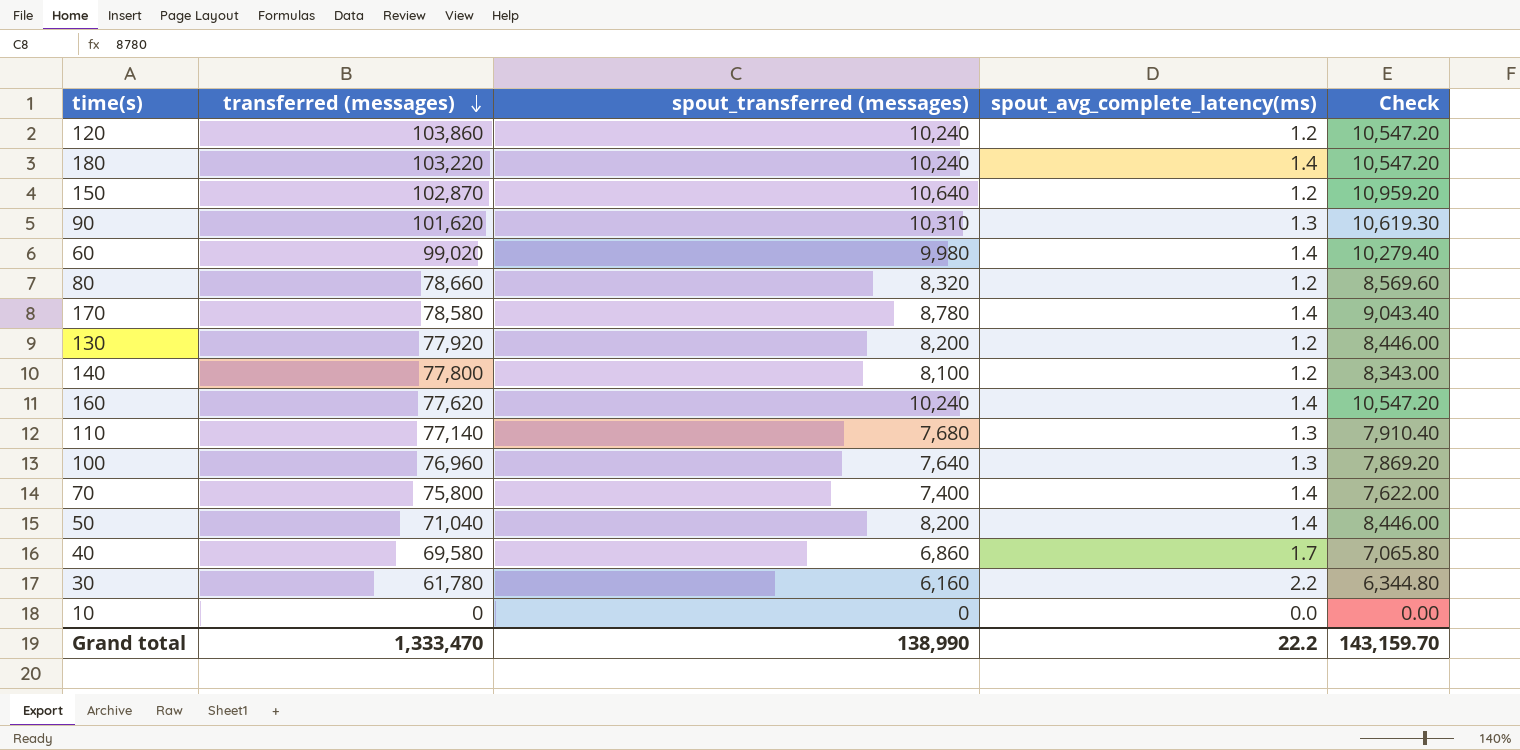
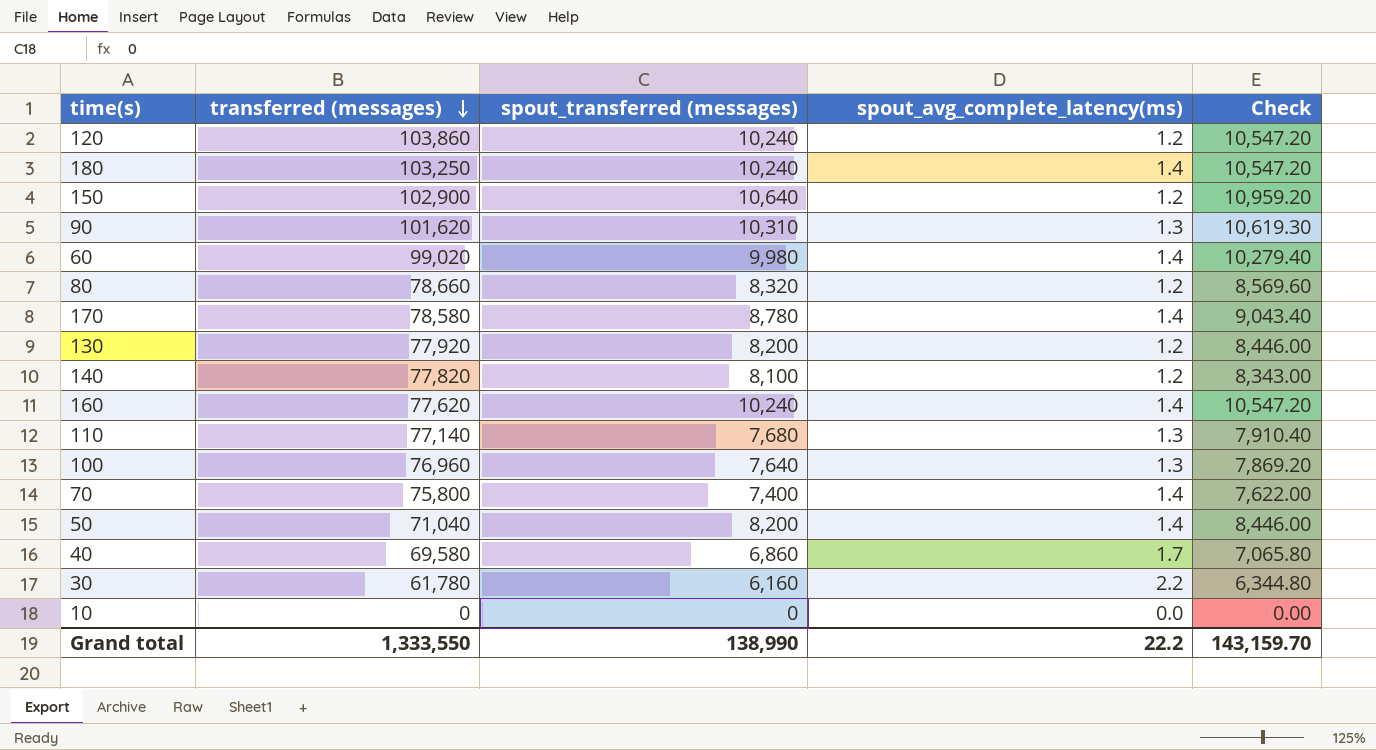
180 | transferred (messages): 103,220 -> 103,250
150 | transferred (messages): 102,870 -> 102,900
140 | transferred (messages): 77,800 -> 77,820
Grand total | transferred (messages): 1,333,470 -> 1,333,550

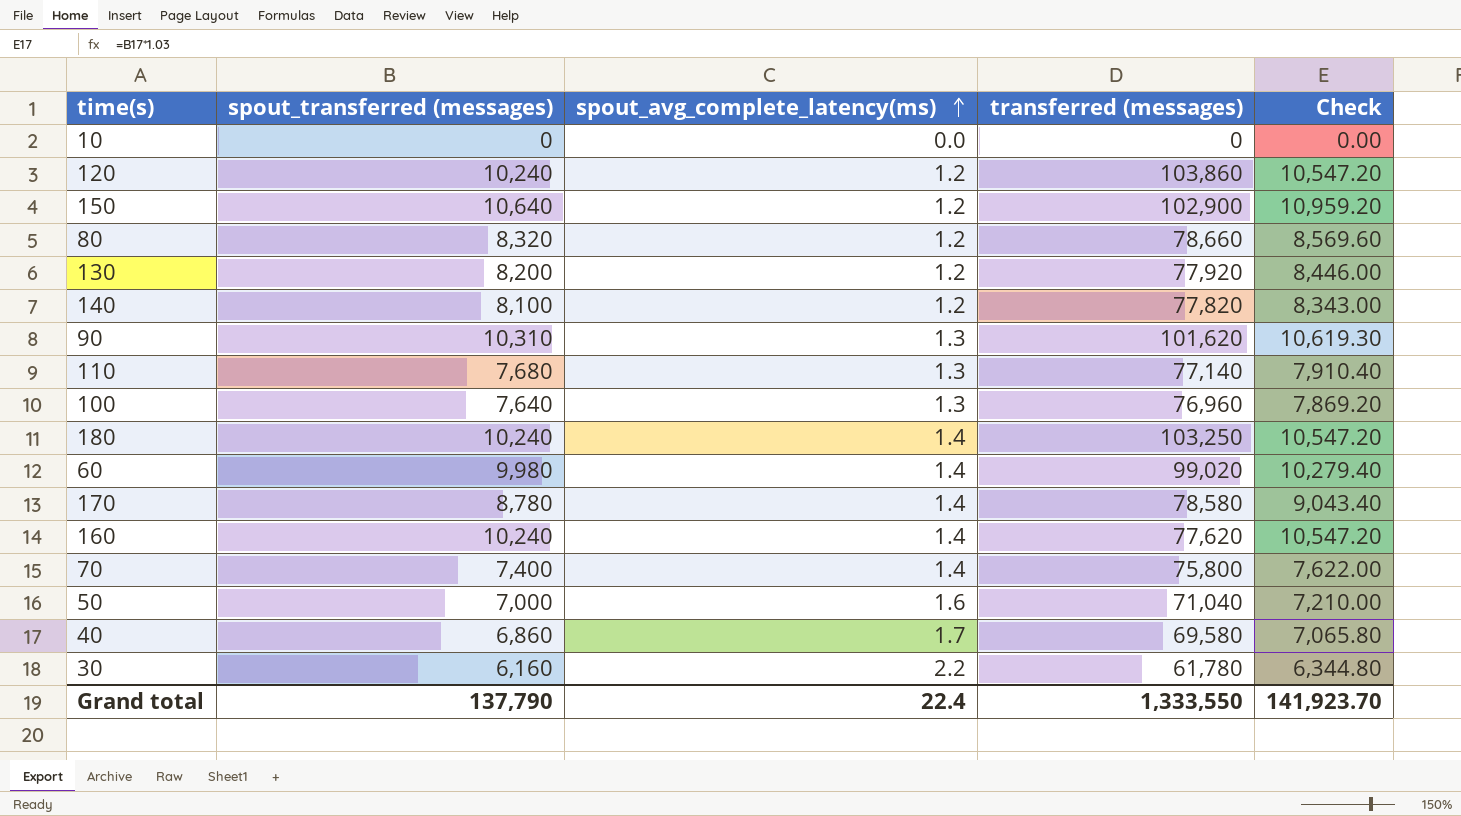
row order: transferred (messages) descending -> spout_avg_complete_latency(ms) ascending
column transferred (messages) | position: 2 -> 4
50 | spout_transferred (messages): 8,200 -> 7,000
50 | spout_avg_complete_latency(ms): 1.4 -> 1.6
50 | Check: 8,446.00 -> 7,210.00
Grand total | spout_transferred (messages): 138,990 -> 137,790
Grand total | spout_avg_complete_latency(ms): 22.2 -> 22.4
Grand total | Check: 143,159.70 -> 141,923.70

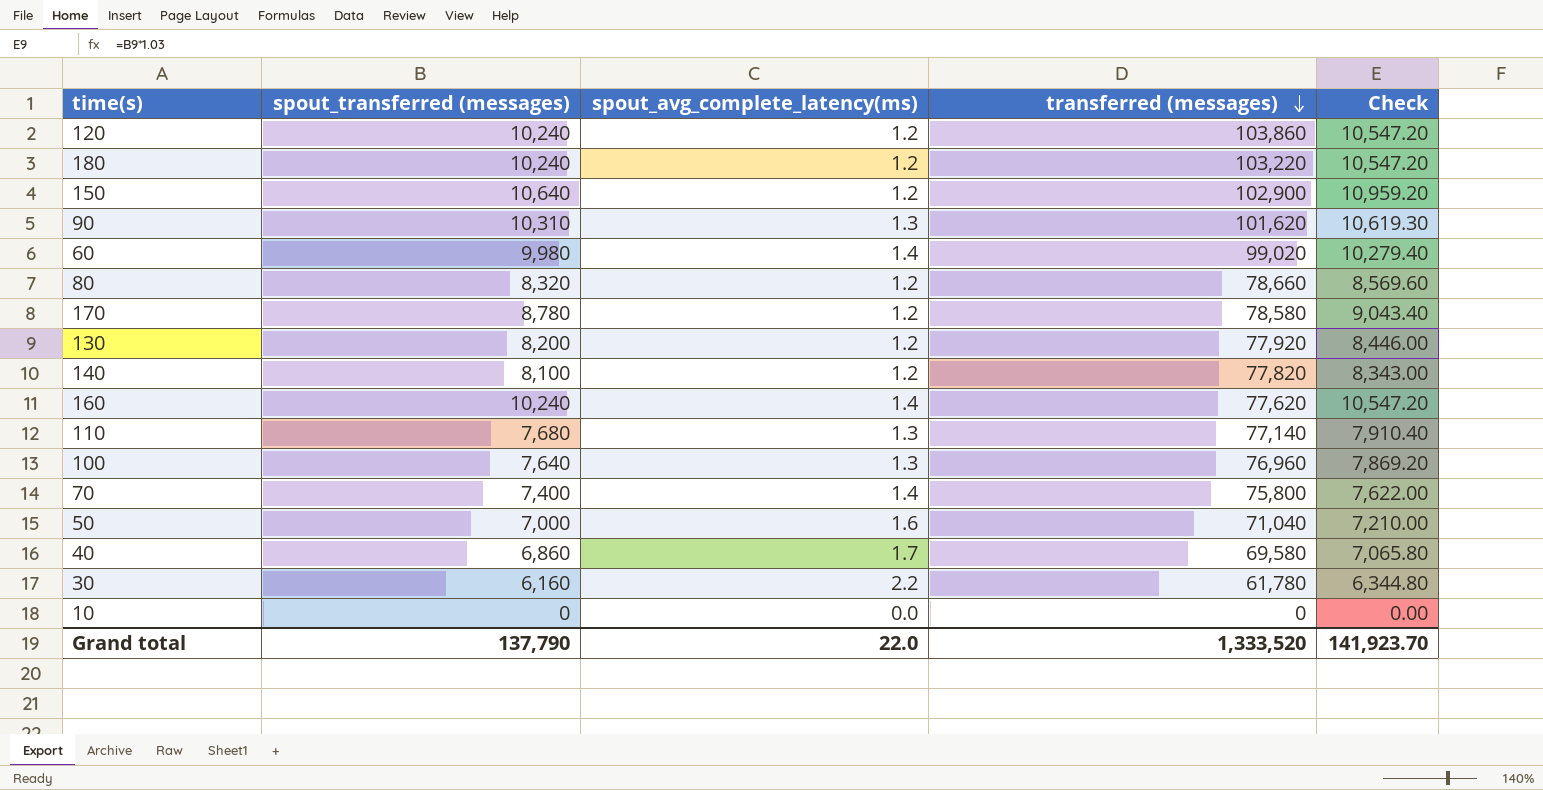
row order: spout_avg_complete_latency(ms) ascending -> transferred (messages) descending
180 | spout_avg_complete_latency(ms): 1.4 -> 1.2
180 | transferred (messages): 103,250 -> 103,220
170 | spout_avg_complete_latency(ms): 1.4 -> 1.2
Grand total | spout_avg_complete_latency(ms): 22.4 -> 22.0
Grand total | transferred (messages): 1,333,550 -> 1,333,520

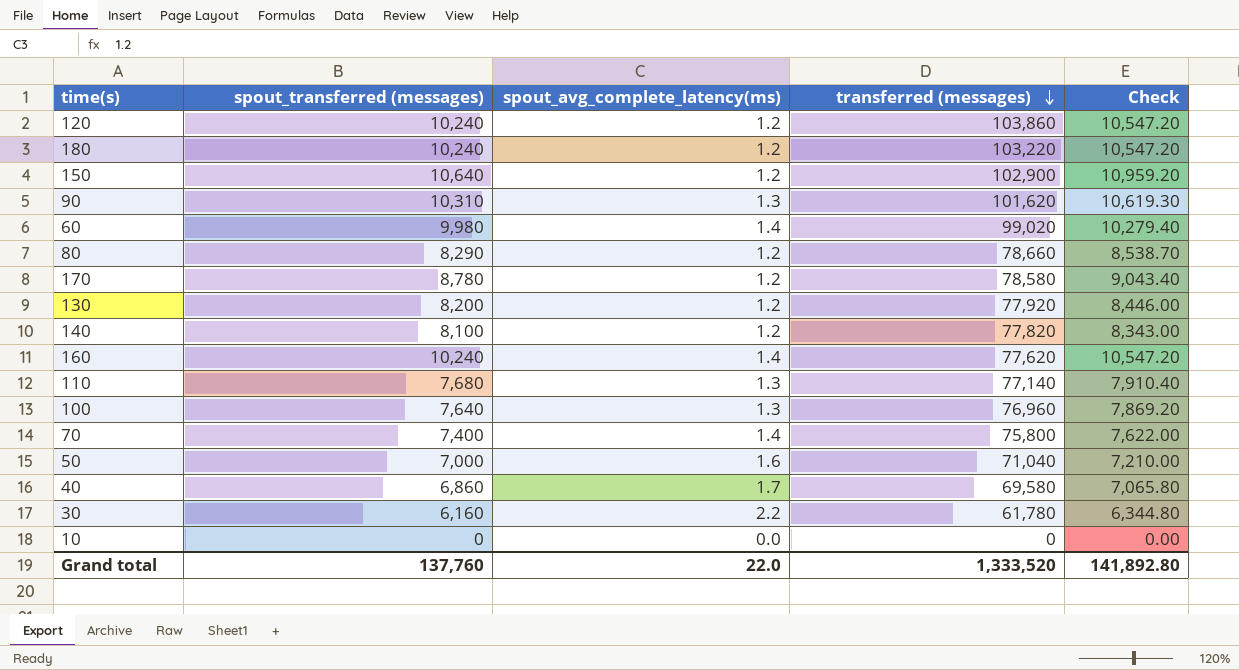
80 | spout_transferred (messages): 8,320 -> 8,290
80 | Check: 8,569.60 -> 8,538.70
Grand total | spout_transferred (messages): 137,790 -> 137,760
Grand total | Check: 141,923.70 -> 141,892.80

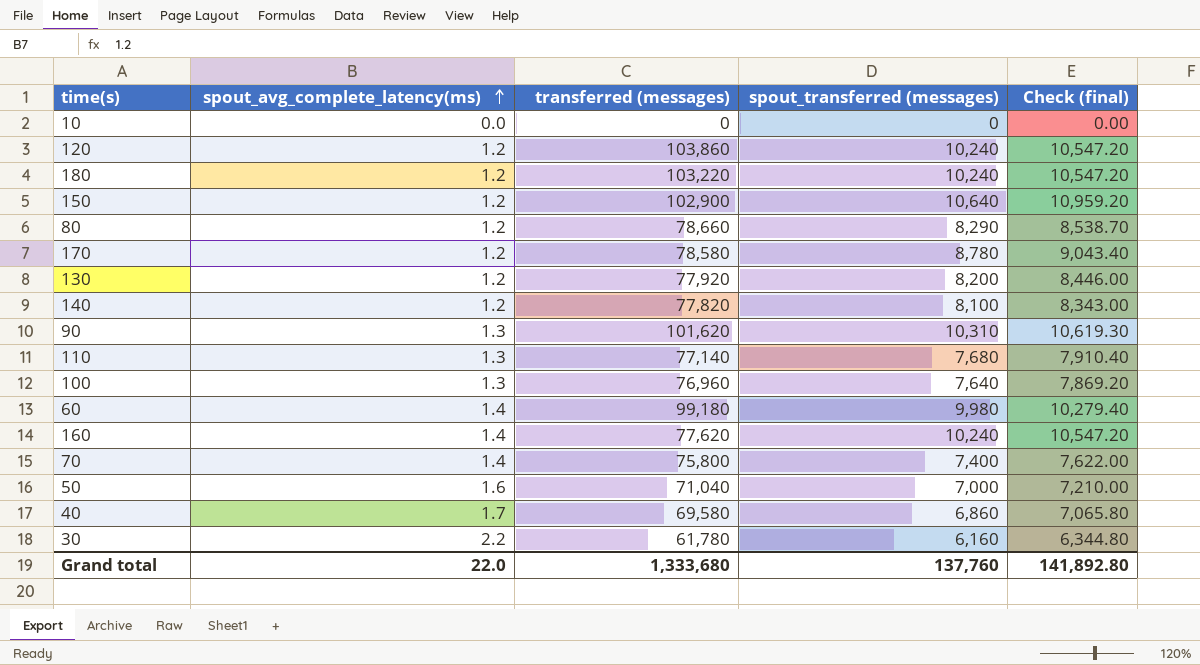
row order: transferred (messages) descending -> spout_avg_complete_latency(ms) ascending
column spout_transferred (messages) | position: 2 -> 4
column name: Check -> Check (final)
60 | transferred (messages): 99,020 -> 99,180
Grand total | transferred (messages): 1,333,520 -> 1,333,680

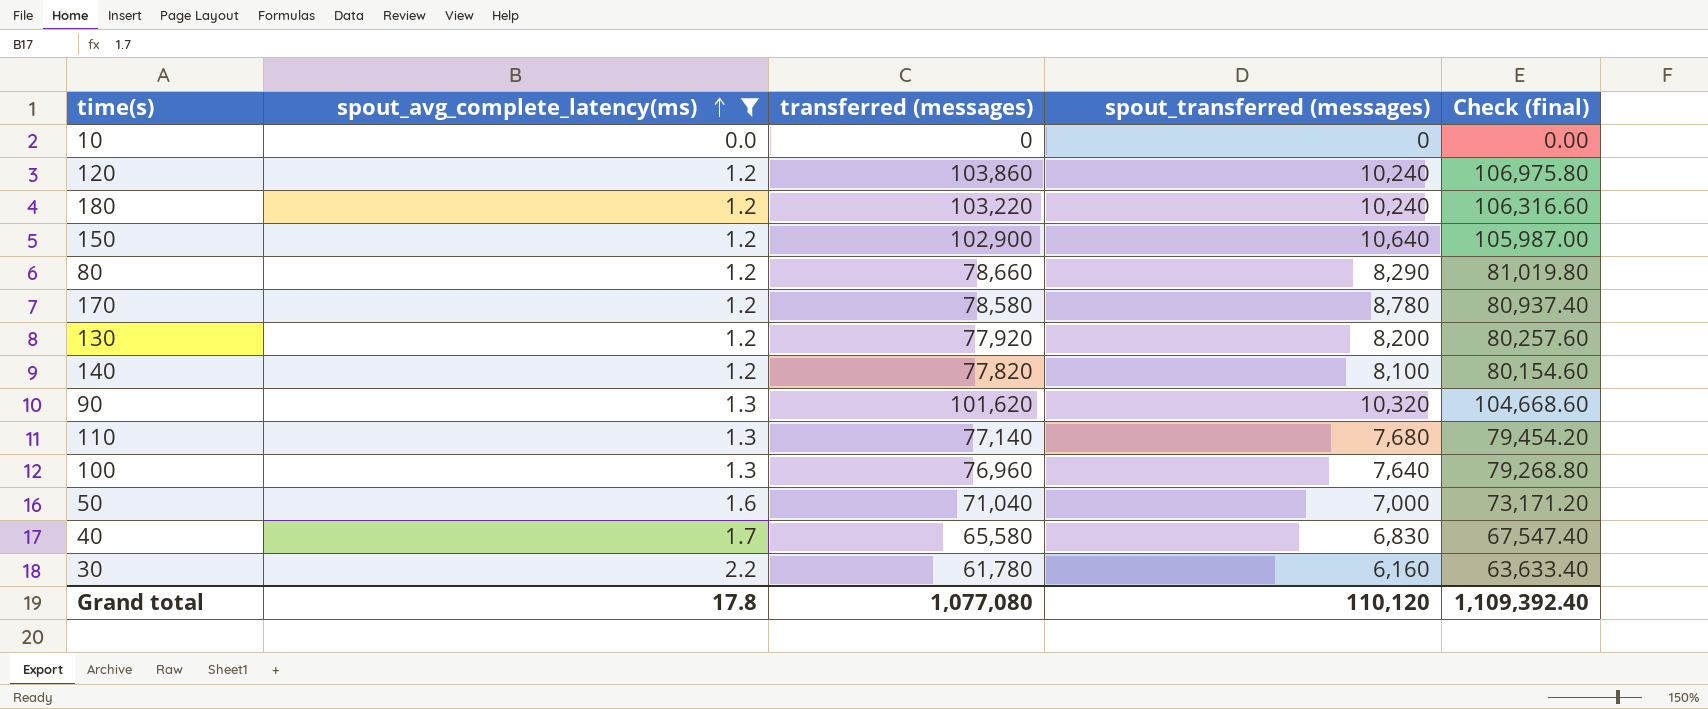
filter: none -> spout_avg_complete_latency(ms) != 1.4
column Check (final) | formula: [spout_transferred (messages)] * 1.03 -> [transferred (messages)] * 1.03
90 | spout_transferred (messages): 10,310 -> 10,320
40 | transferred (messages): 69,580 -> 65,580
40 | spout_transferred (messages): 6,860 -> 6,830
Grand total | spout_avg_complete_latency(ms): 22.0 -> 17.8
Grand total | transferred (messages): 1,333,680 -> 1,077,080
Grand total | spout_transferred (messages): 137,760 -> 110,120
Grand total | Check (final): 141,892.80 -> 1,109,392.40

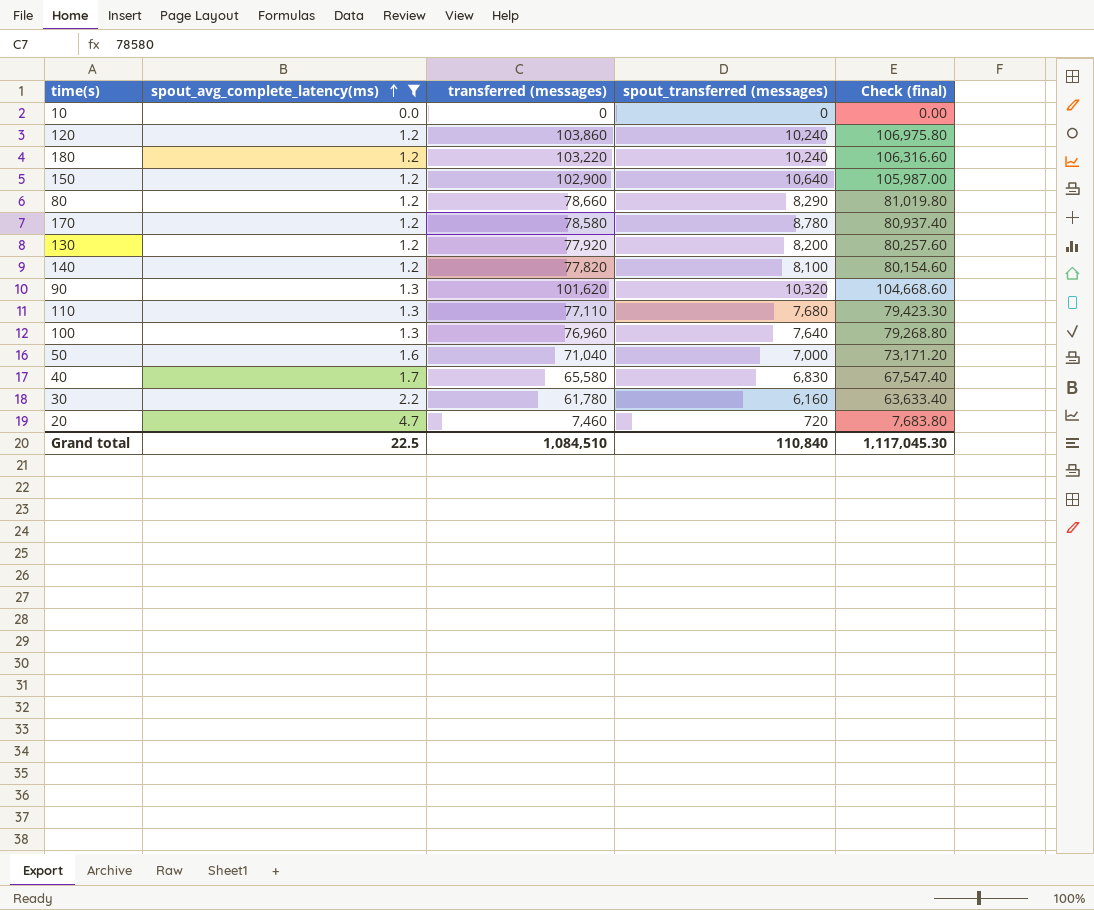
110 | transferred (messages): 77,140 -> 77,110
110 | Check (final): 79,454.20 -> 79,423.30
row 20: none -> 4.7 | 7,460 | 720 | 7,683.80
Grand total | spout_avg_complete_latency(ms): 17.8 -> 22.5
Grand total | transferred (messages): 1,077,080 -> 1,084,510
Grand total | spout_transferred (messages): 110,120 -> 110,840
Grand total | Check (final): 1,109,392.40 -> 1,117,045.30

